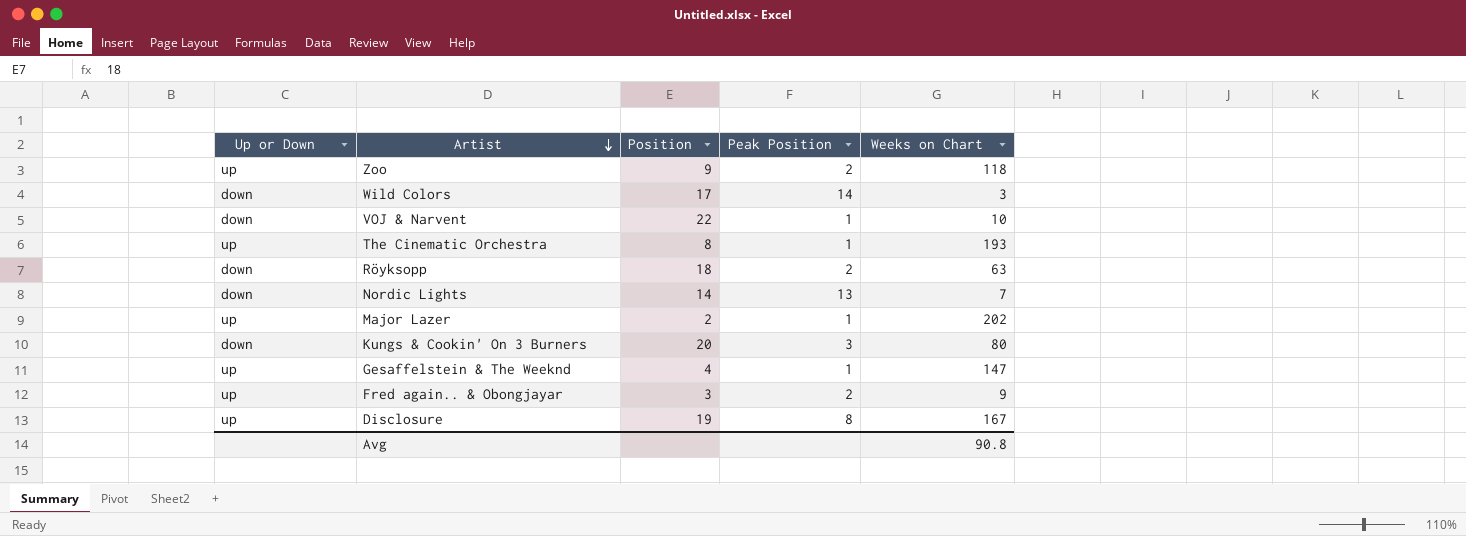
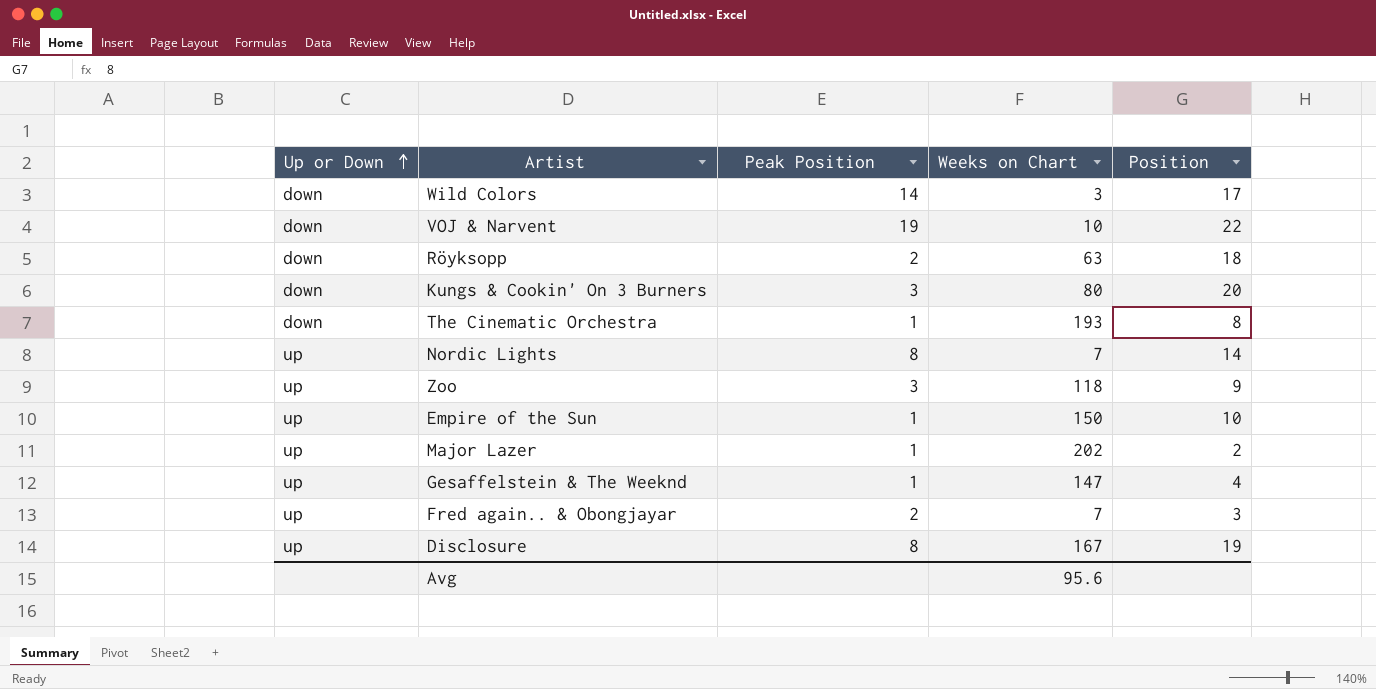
row order: Artist descending -> Up or Down ascending
column Position | position: 3 -> 5
VOJ & Narvent | Peak Position: 1 -> 19
The Cinematic Orchestra | Up or Down: up -> down
Nordic Lights | Up or Down: down -> up
Nordic Lights | Peak Position: 13 -> 8
Zoo | Peak Position: 2 -> 3
row Empire of the Sun: none -> up | 1 | 150 | 10
Fred again.. & Obongjayar | Weeks on Chart: 9 -> 7
Avg | Weeks on Chart: 90.8 -> 95.6

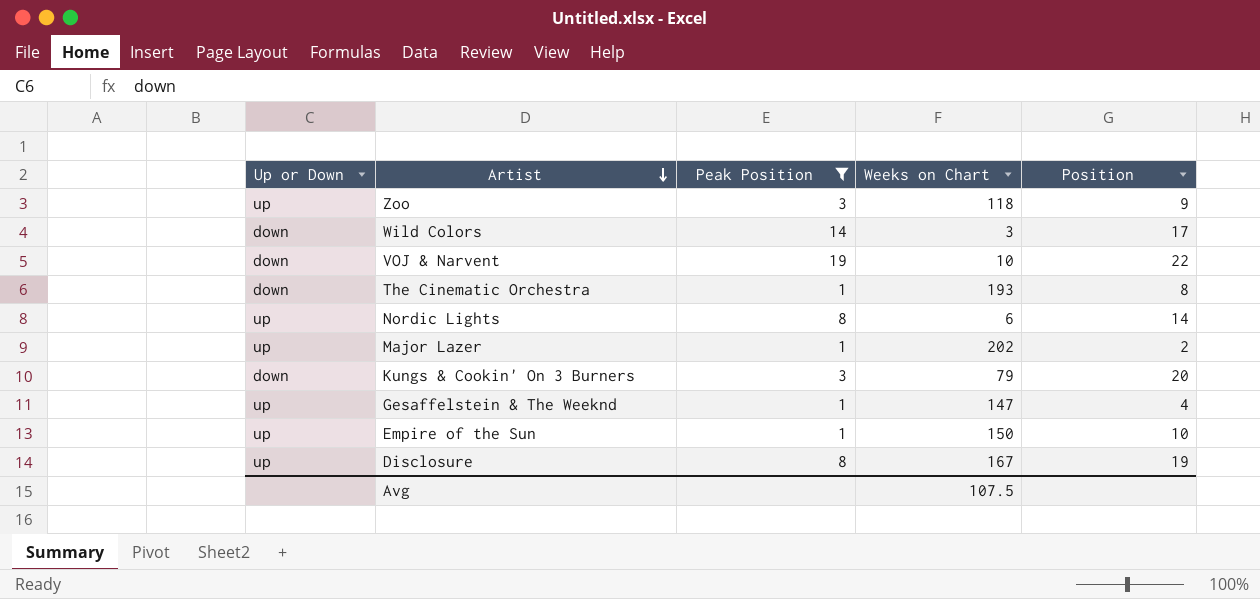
filter: none -> Peak Position != 2
row order: Up or Down ascending -> Artist descending
Nordic Lights | Weeks on Chart: 7 -> 6
Kungs & Cookin' On 3 Burners | Weeks on Chart: 80 -> 79
Avg | Weeks on Chart: 95.6 -> 107.5

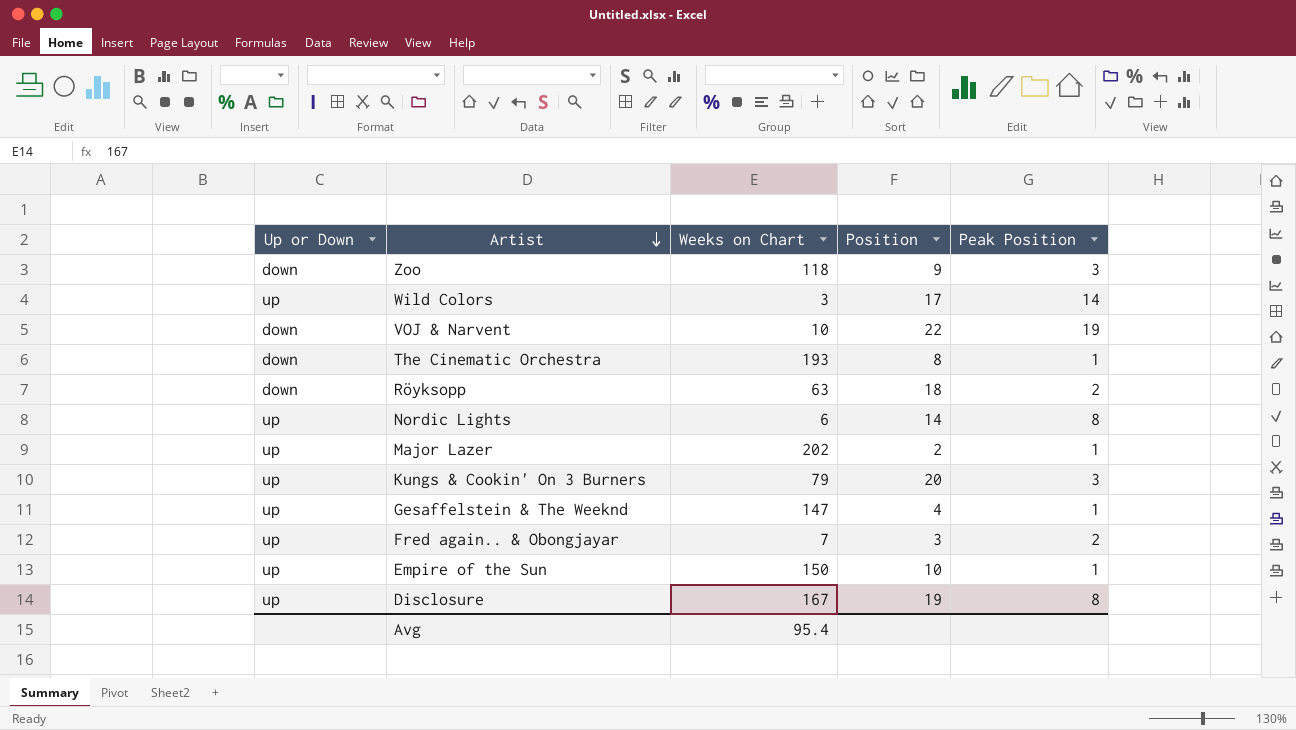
filter: Peak Position != 2 -> none
column Peak Position | position: 3 -> 5
Zoo | Up or Down: up -> down
Wild Colors | Up or Down: down -> up
Kungs & Cookin' On 3 Burners | Up or Down: down -> up
Avg | Weeks on Chart: 107.5 -> 95.4

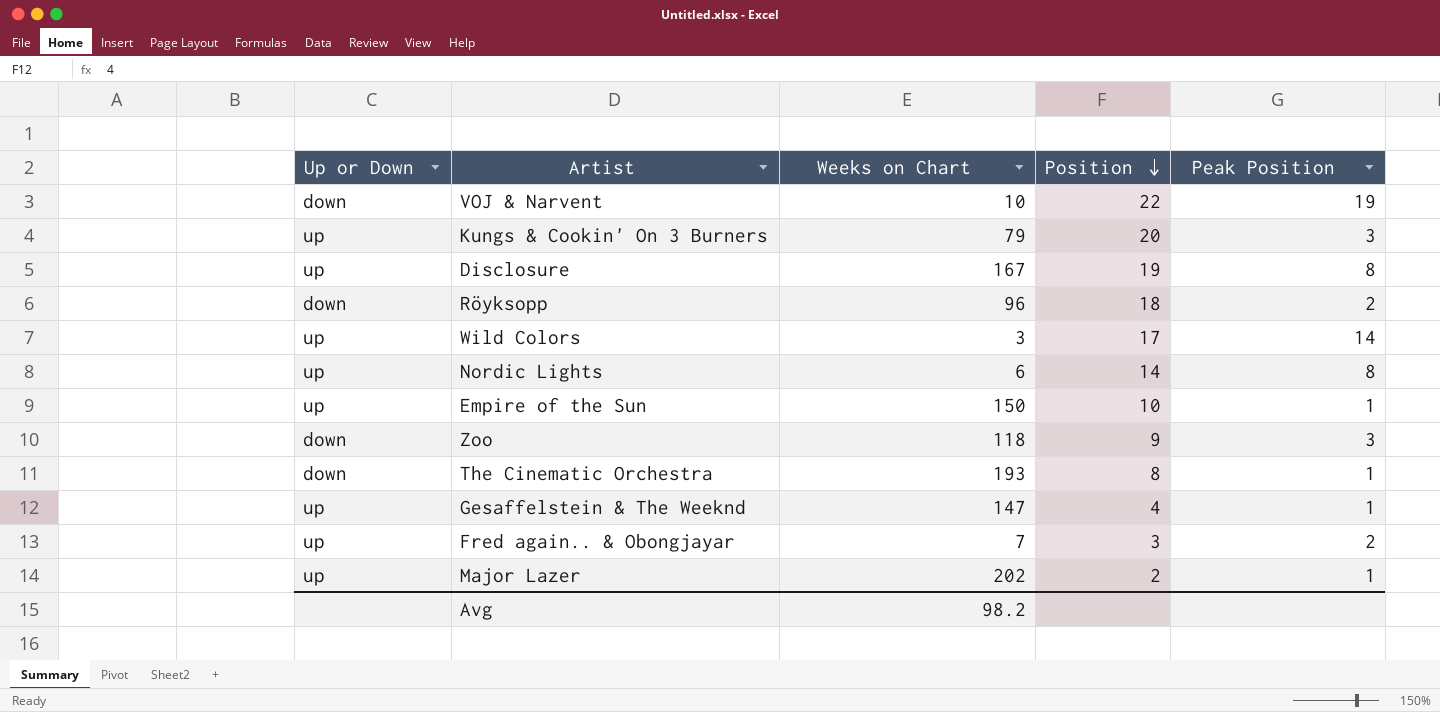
row order: Artist descending -> Position descending
Röyksopp | Weeks on Chart: 63 -> 96
Avg | Weeks on Chart: 95.4 -> 98.2

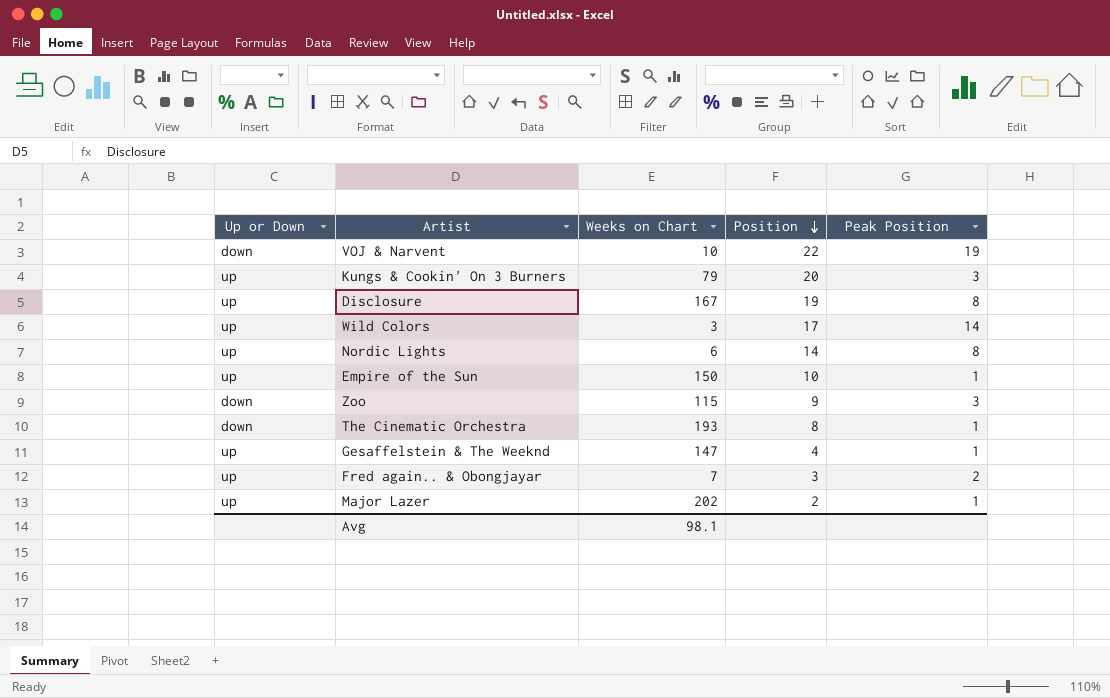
row Röyksopp: down | 96 | 18 | 2 -> none
Zoo | Weeks on Chart: 118 -> 115
Avg | Weeks on Chart: 98.2 -> 98.1

